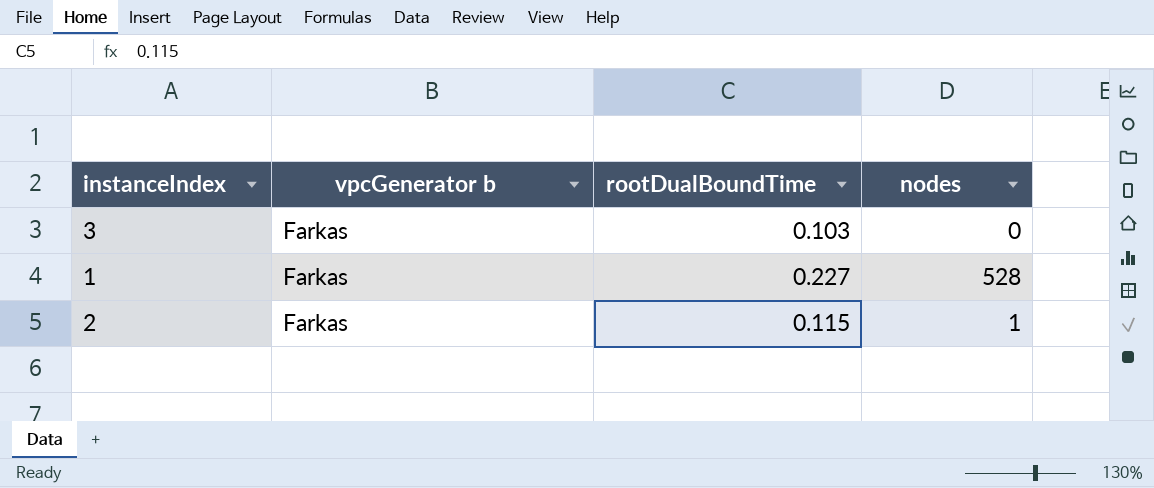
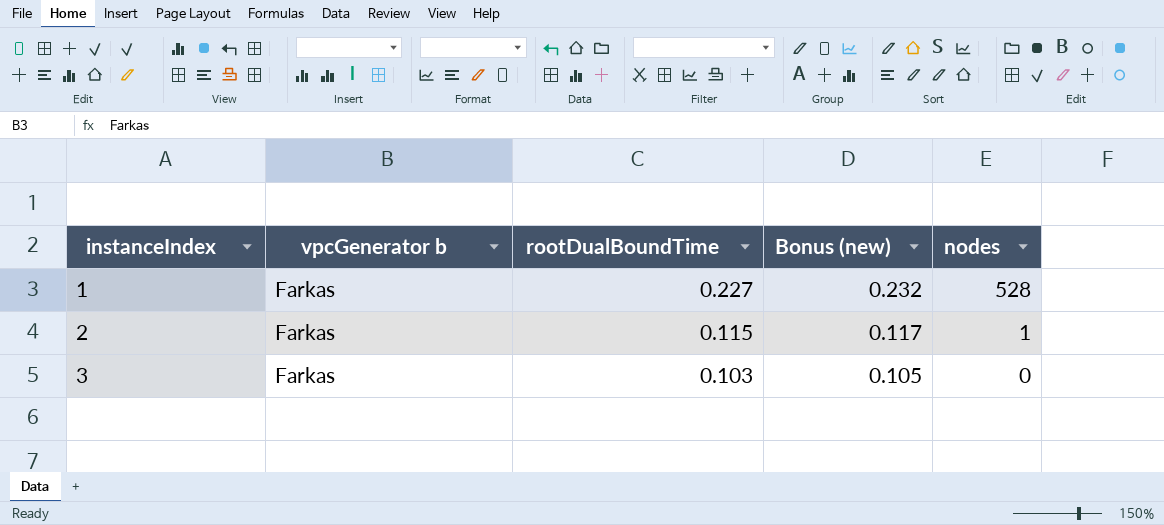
row order: none -> instanceIndex ascending
column Bonus (new) | formula: none -> [rootDualBoundTime] * 1.02

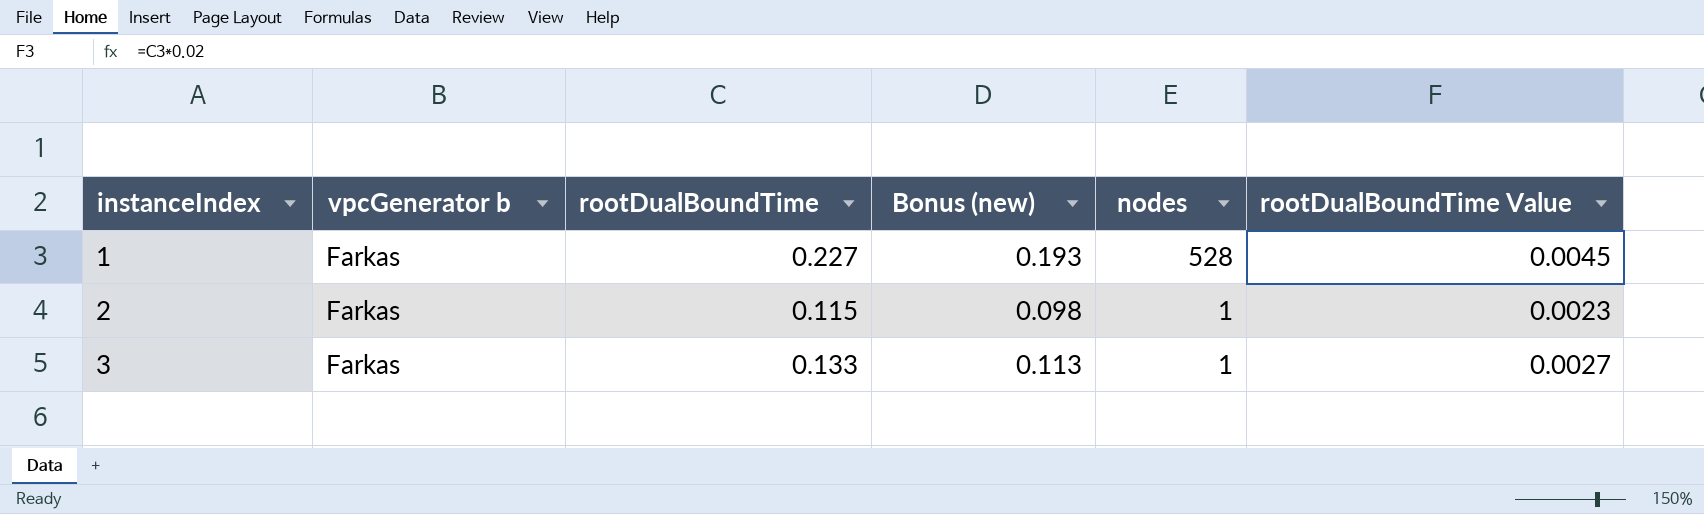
column Bonus (new) | formula: [rootDualBoundTime] * 1.02 -> [rootDualBoundTime] * 0.85
column rootDualBoundTime Value | formula: none -> [rootDualBoundTime] * 0.02
3 | rootDualBoundTime: 0.103 -> 0.133
3 | nodes: 0 -> 1

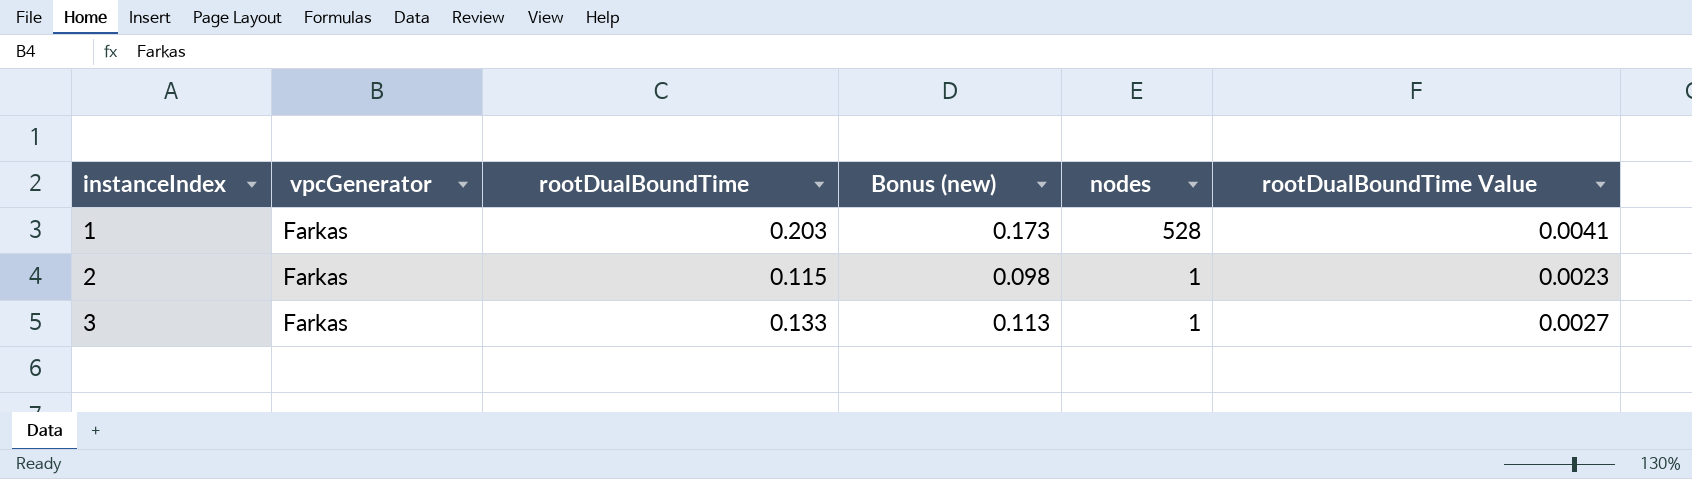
column name: vpcGenerator b -> vpcGenerator
1 | rootDualBoundTime: 0.227 -> 0.203
1 | Bonus (new): 0.193 -> 0.173
1 | rootDualBoundTime Value: 0.0045 -> 0.0041

